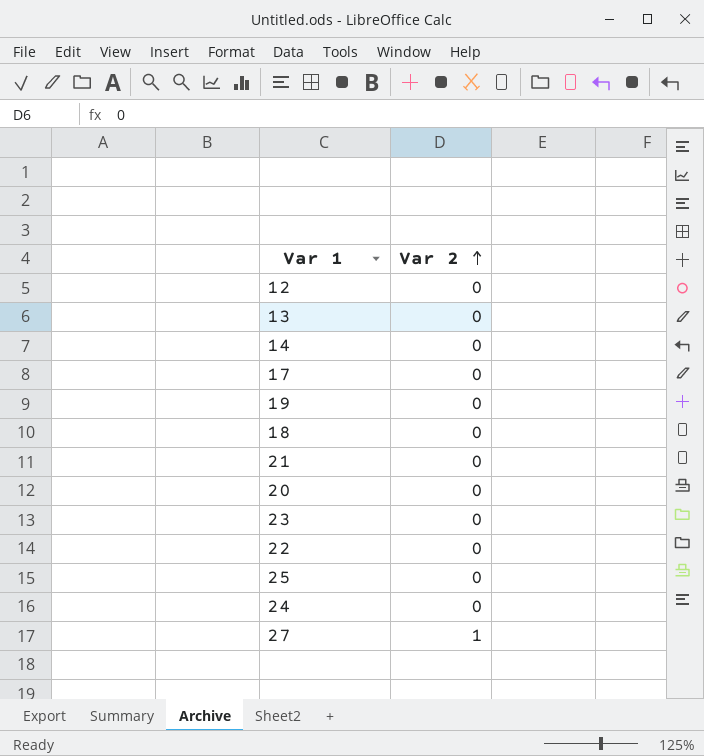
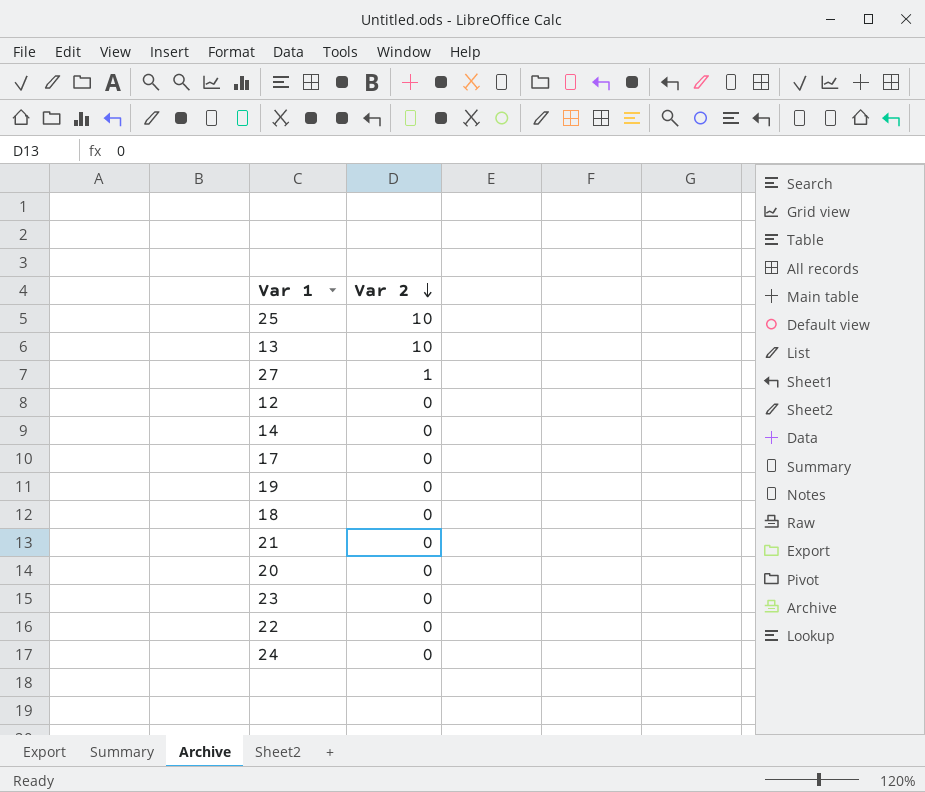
row order: Var 2 ascending -> Var 2 descending
25 | Var 2: 0 -> 10
13 | Var 2: 0 -> 10

